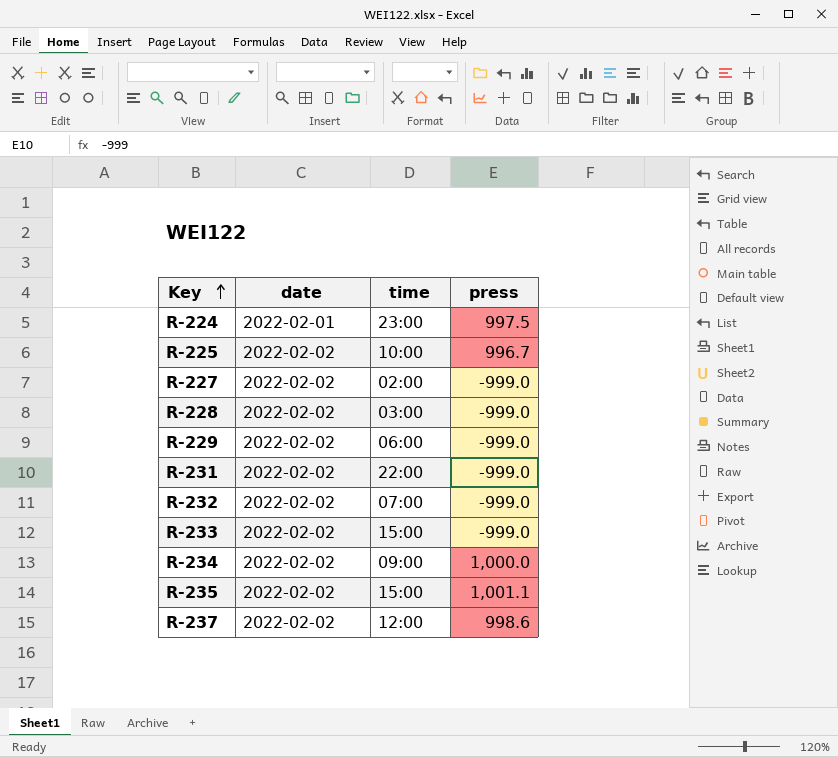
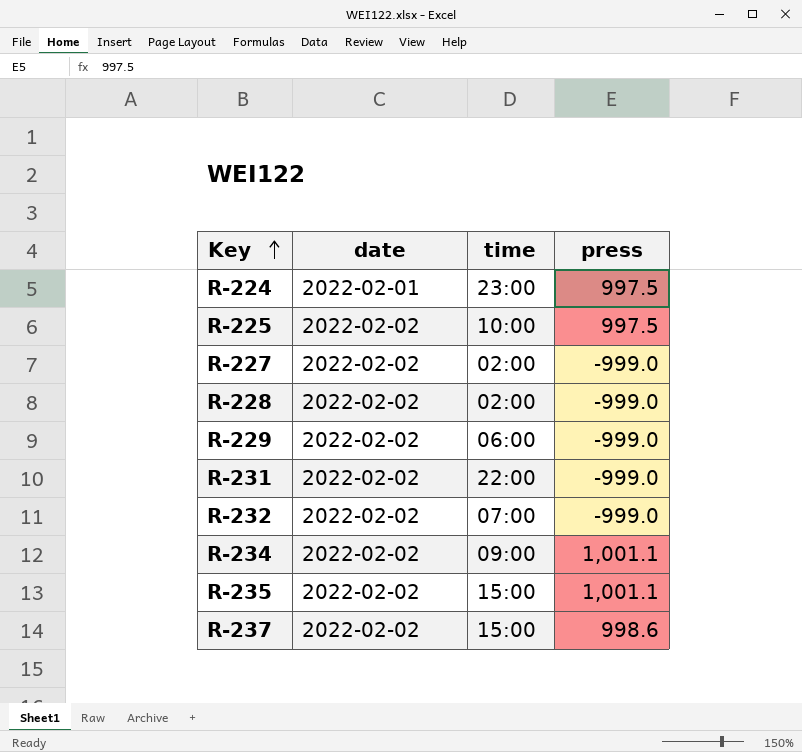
row R-233: 2022-02-02 | 15:00 | -999.0 -> none
R-225 | press: 996.7 -> 997.5
R-228 | time: 03:00 -> 02:00
R-234 | press: 1,000.0 -> 1,001.1
R-237 | time: 12:00 -> 15:00

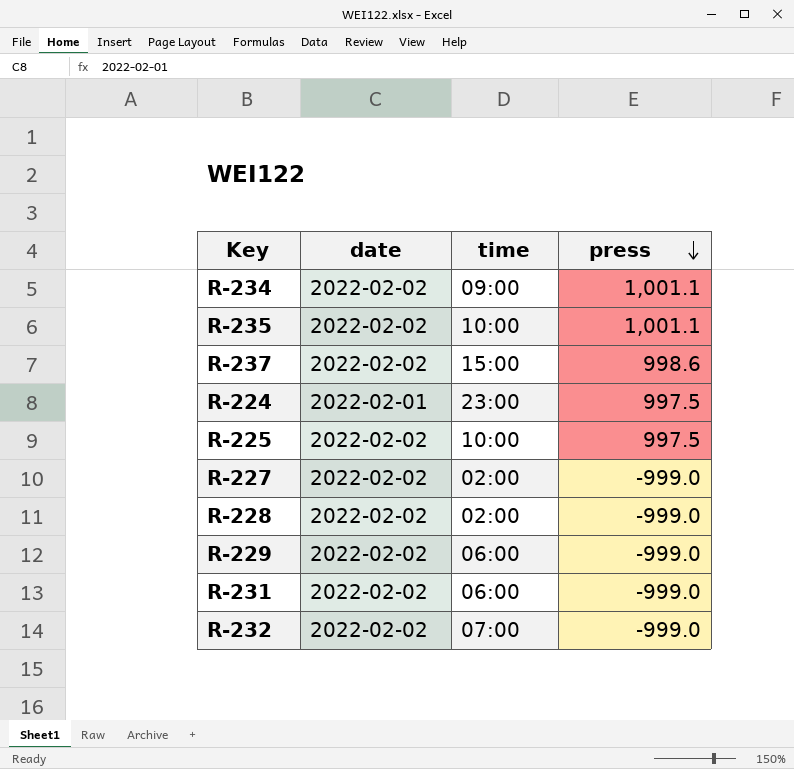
row order: Key ascending -> press descending
R-235 | time: 15:00 -> 10:00
R-231 | time: 22:00 -> 06:00

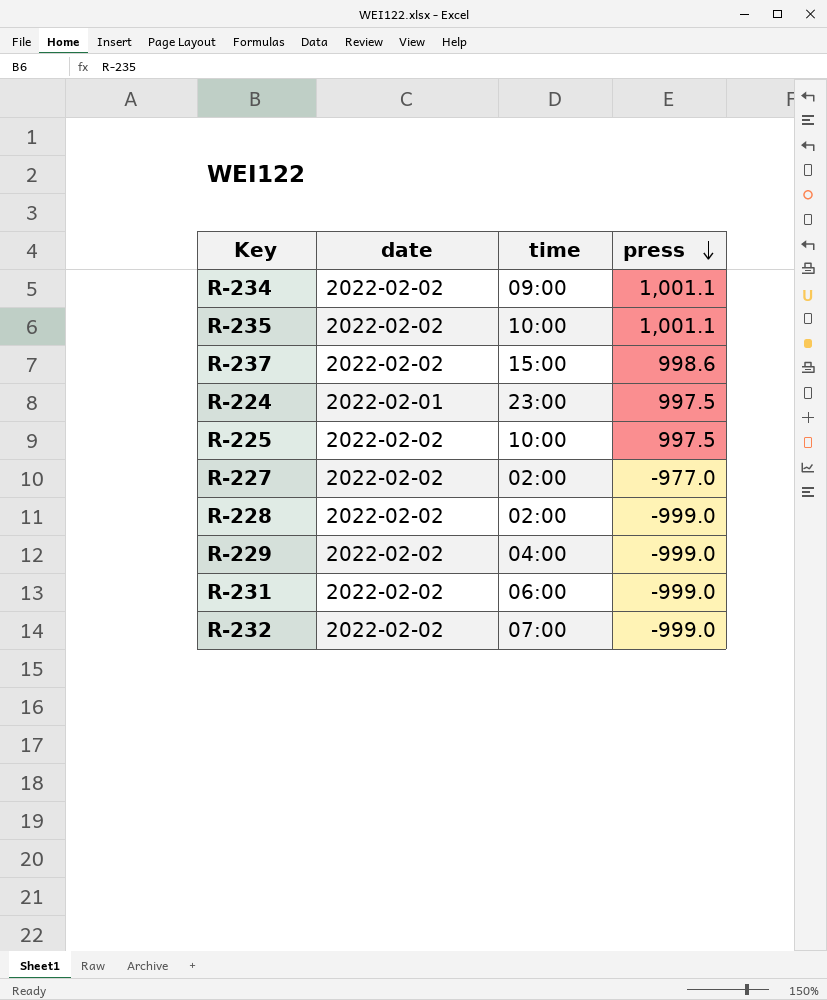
R-227 | press: -999.0 -> -977.0
R-229 | time: 06:00 -> 04:00

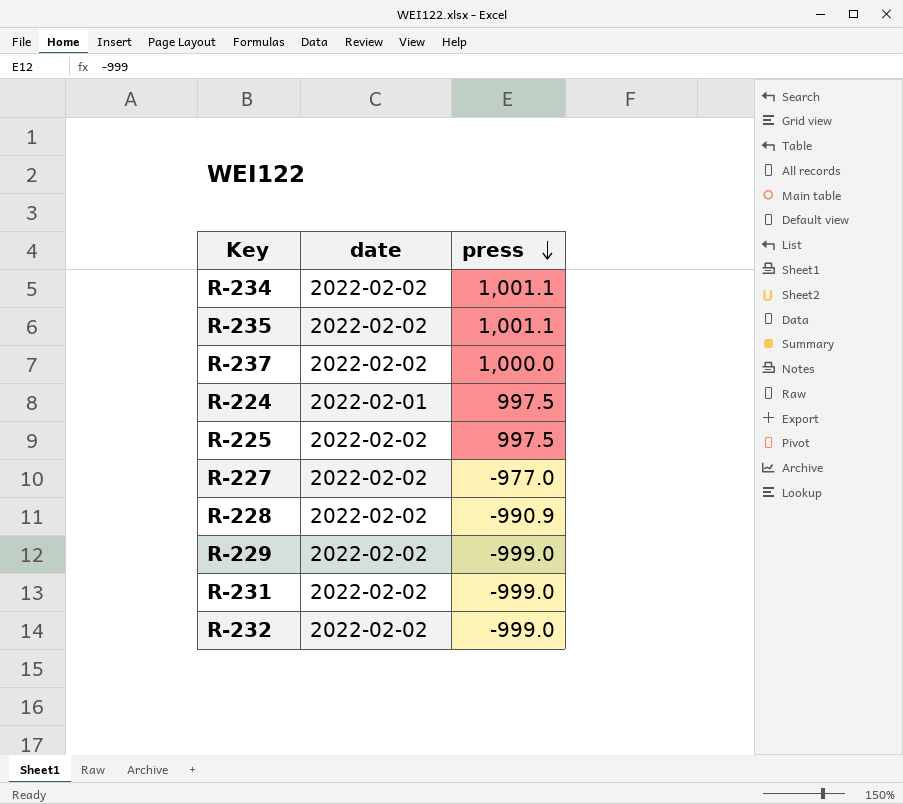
column time | position: 3 -> none
R-237 | press: 998.6 -> 1,000.0
R-228 | press: -999.0 -> -990.9

